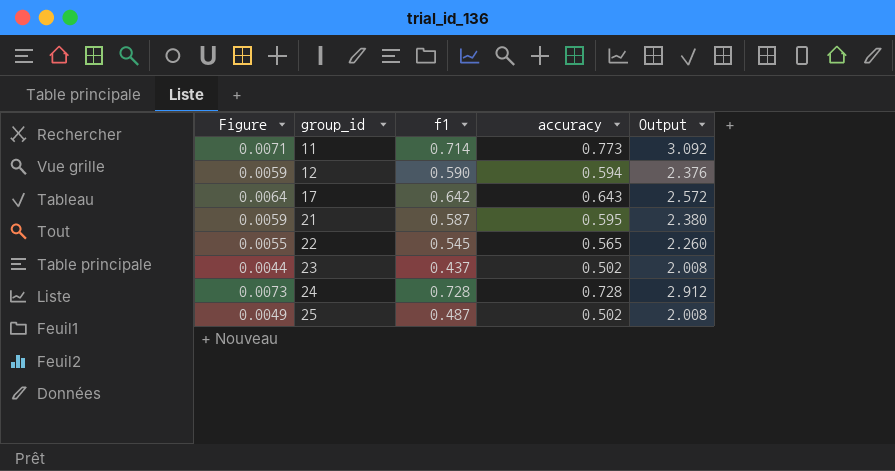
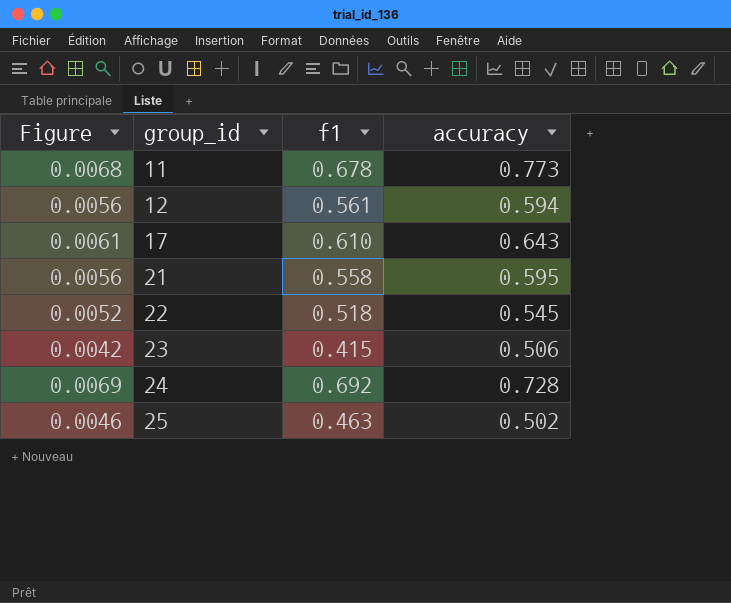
column Output | formula: [accuracy] * 4 -> none
11 | Figure: 0.0071 -> 0.0068
11 | f1: 0.714 -> 0.678
12 | Figure: 0.0059 -> 0.0056
12 | f1: 0.590 -> 0.561
17 | Figure: 0.0064 -> 0.0061
17 | f1: 0.642 -> 0.610
21 | Figure: 0.0059 -> 0.0056
21 | f1: 0.587 -> 0.558
22 | Figure: 0.0055 -> 0.0052
22 | f1: 0.545 -> 0.518
22 | accuracy: 0.565 -> 0.545
23 | Figure: 0.0044 -> 0.0042
23 | f1: 0.437 -> 0.415
23 | accuracy: 0.502 -> 0.506
24 | Figure: 0.0073 -> 0.0069
24 | f1: 0.728 -> 0.692
25 | Figure: 0.0049 -> 0.0046
25 | f1: 0.487 -> 0.463

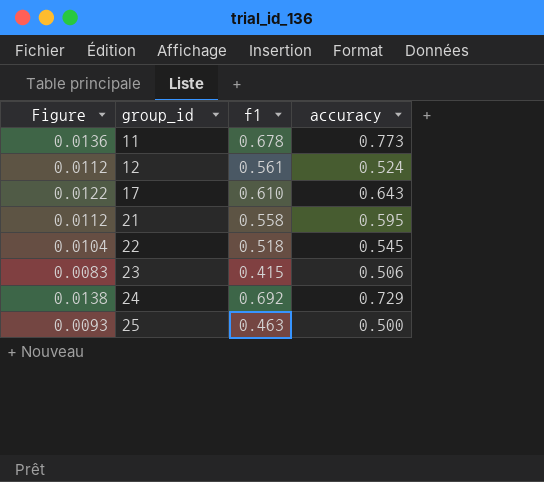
column Figure | formula: [f1] * 0.01 -> [f1] * 0.02
12 | accuracy: 0.594 -> 0.524
24 | accuracy: 0.728 -> 0.729
25 | accuracy: 0.502 -> 0.500

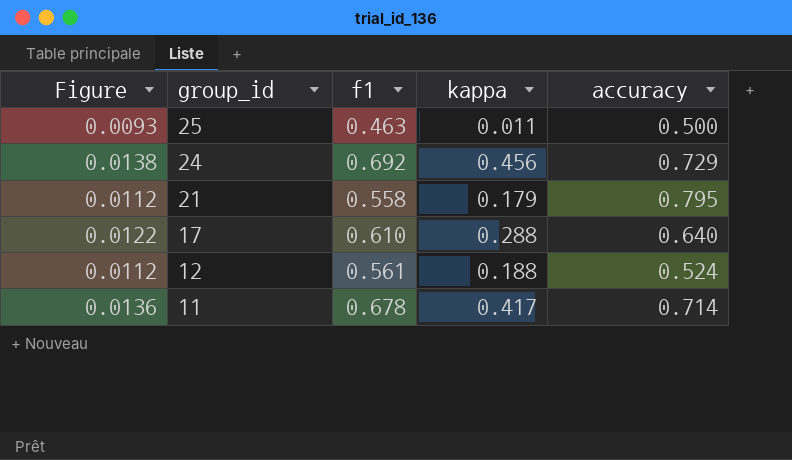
row order: group_id ascending -> group_id descending
column kappa | position: none -> 4
row 22: 0.0104 | 0.518 | 0.545 -> none
row 23: 0.0083 | 0.415 | 0.506 -> none
21 | accuracy: 0.595 -> 0.795
17 | accuracy: 0.643 -> 0.640
11 | accuracy: 0.773 -> 0.714

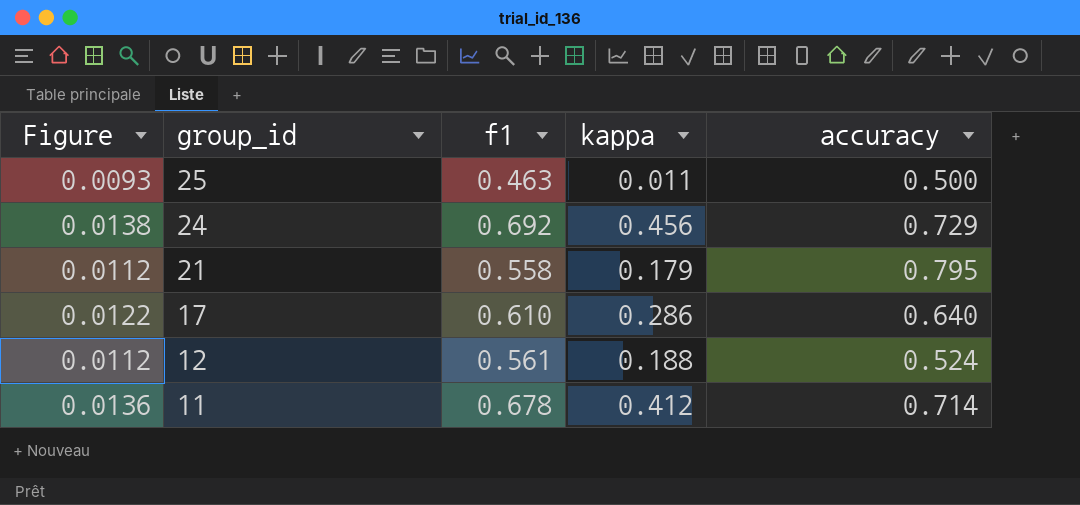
17 | kappa: 0.288 -> 0.286
11 | kappa: 0.417 -> 0.412

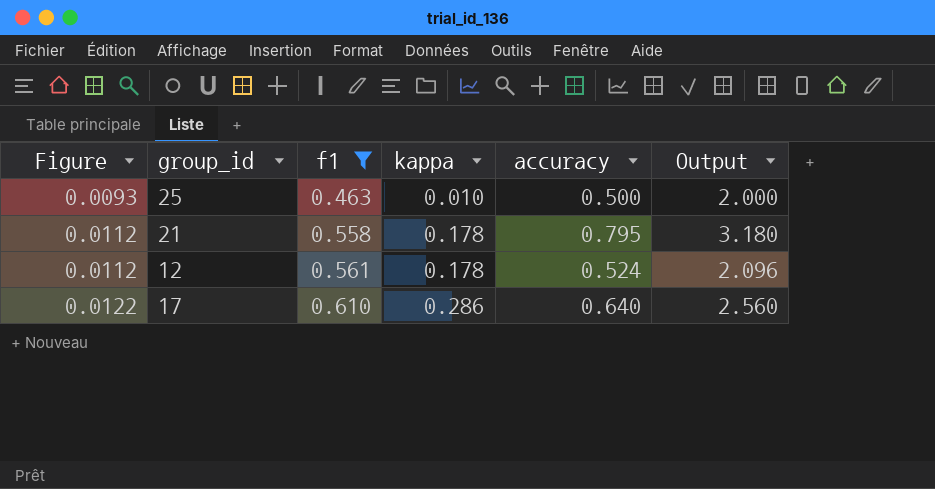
filter: none -> f1 <= 0.610
row order: group_id descending -> Figure ascending
column Output | formula: none -> [accuracy] * 4
25 | kappa: 0.011 -> 0.010
21 | kappa: 0.179 -> 0.178
12 | kappa: 0.188 -> 0.178

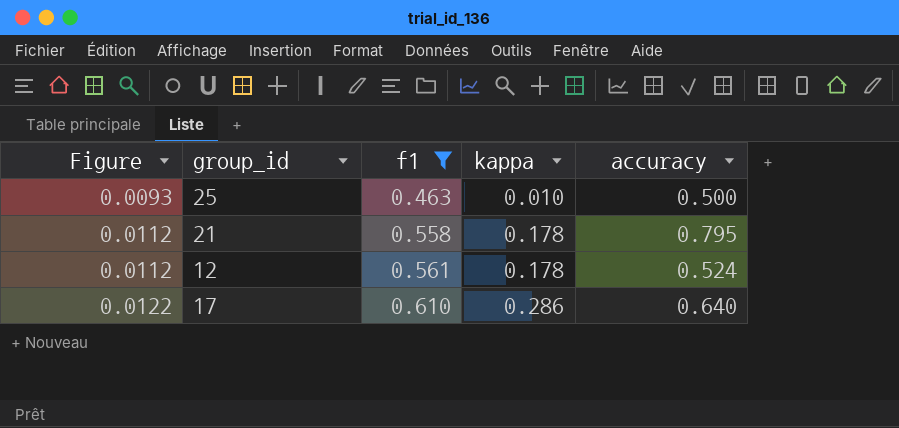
column Output | formula: [accuracy] * 4 -> none

